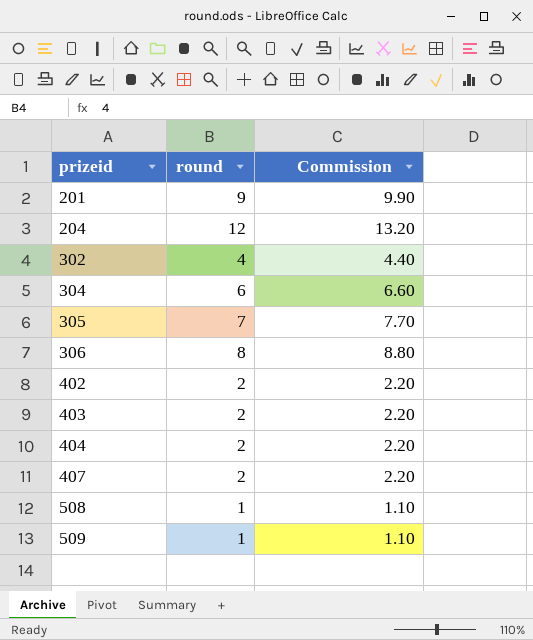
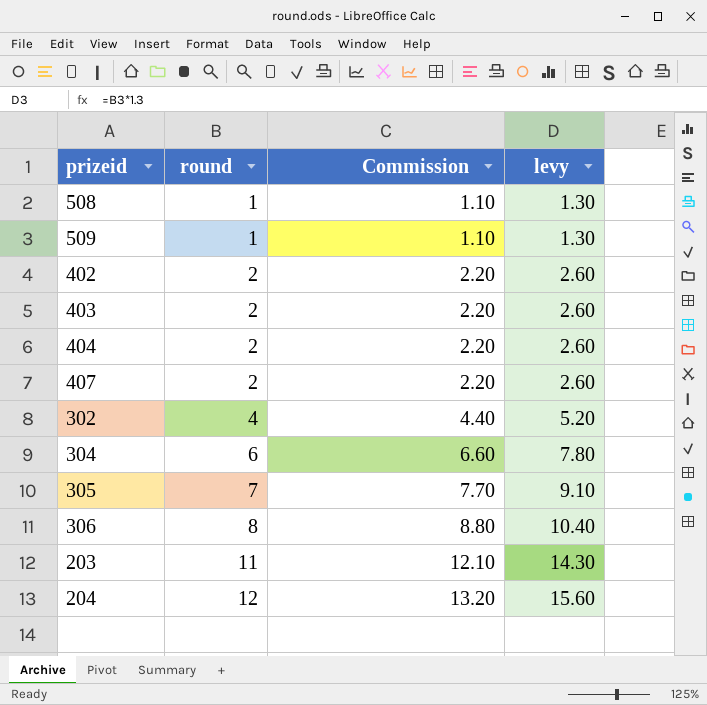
row order: prizeid ascending -> round ascending
column levy | formula: none -> [round] * 1.3
row 201: 9 | 9.90 -> none
row 203: none -> 11 | 12.10 | 14.30

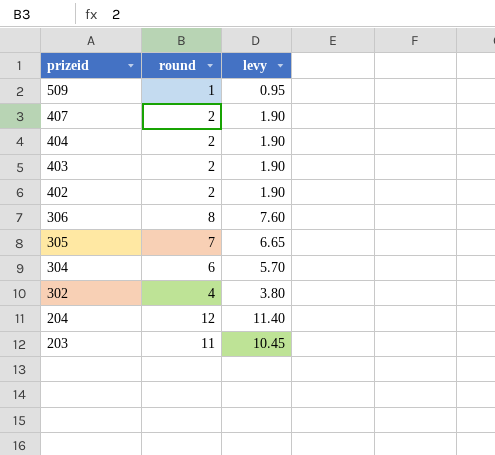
row order: round ascending -> prizeid descending
column Commission | formula: [round] * 1.1 -> none
column levy | formula: [round] * 1.3 -> [round] * 0.95
row 508: 1 | 1.10 | 1.30 -> none

